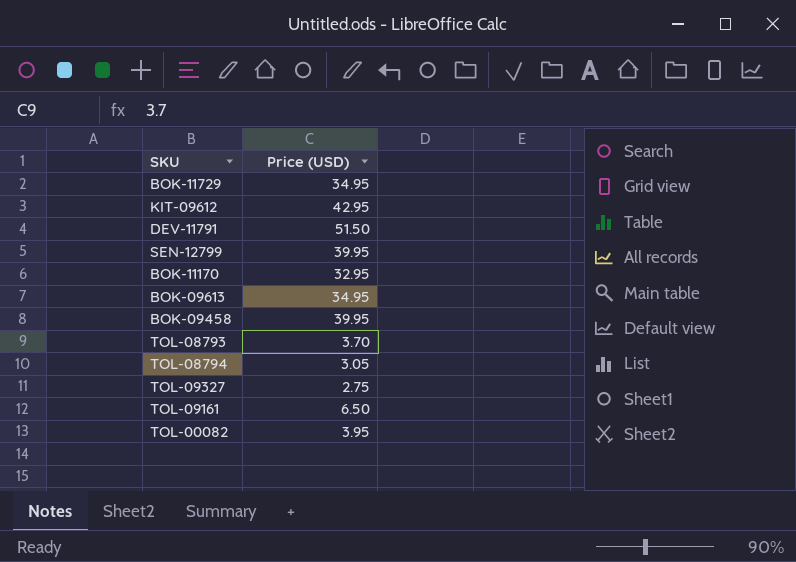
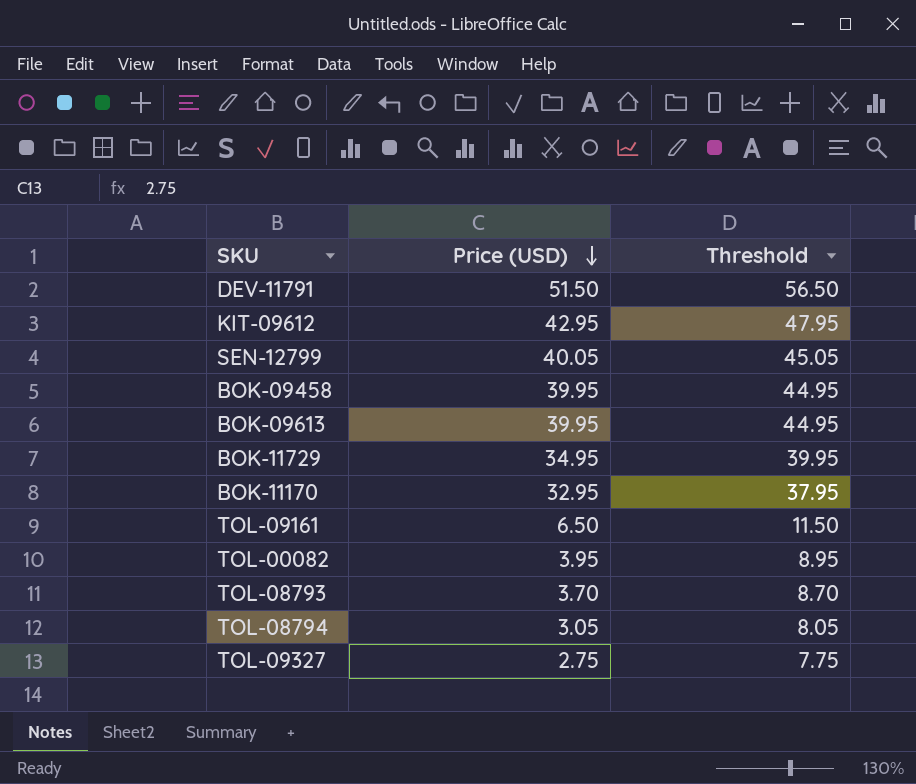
row order: none -> Price (USD) descending
column Threshold | formula: none -> [Price (USD)] + 5
SEN-12799 | Price (USD): 39.95 -> 40.05
BOK-09613 | Price (USD): 34.95 -> 39.95

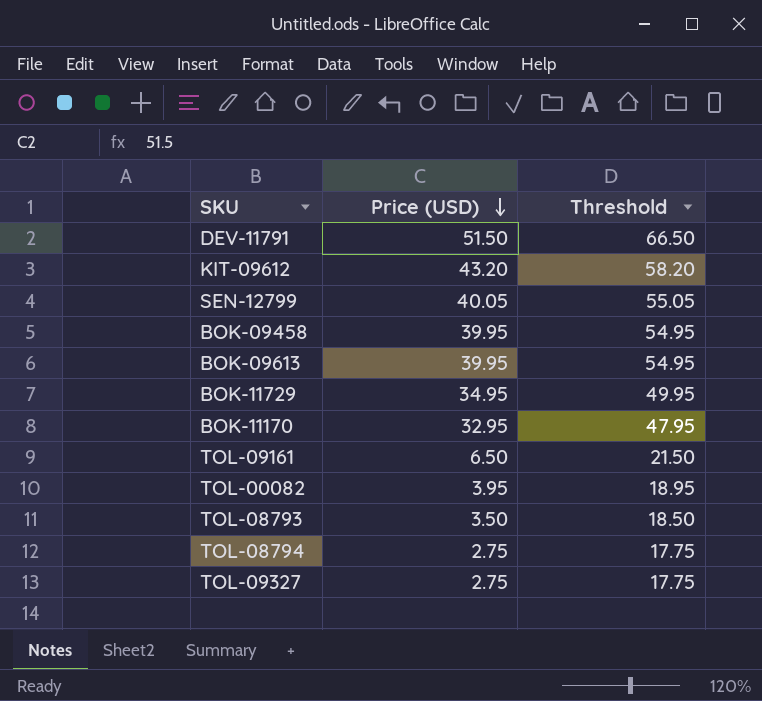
column Threshold | formula: [Price (USD)] + 5 -> [Price (USD)] + 15
KIT-09612 | Price (USD): 42.95 -> 43.20
TOL-08793 | Price (USD): 3.70 -> 3.50
TOL-08794 | Price (USD): 3.05 -> 2.75

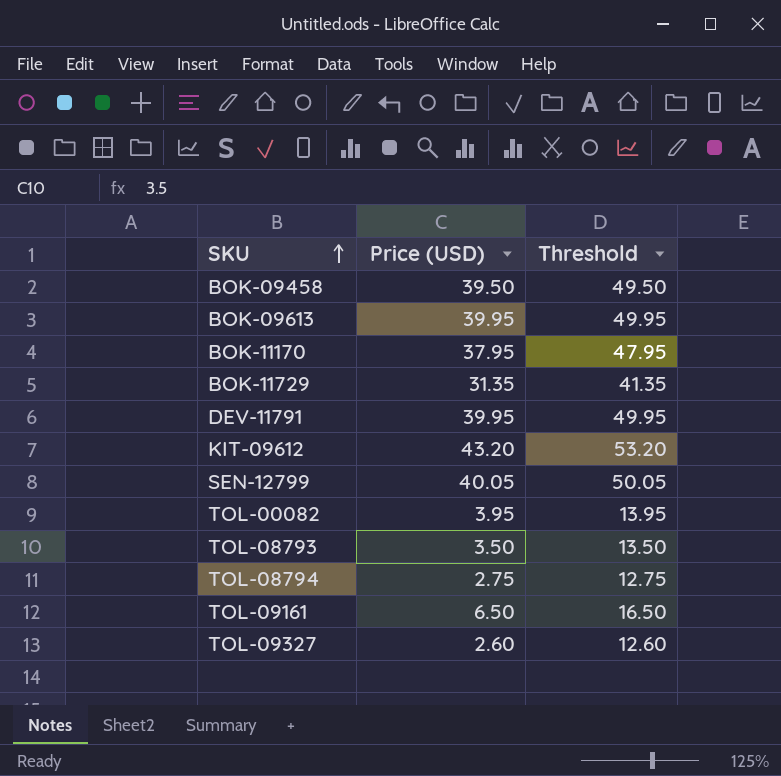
row order: Price (USD) descending -> SKU ascending
column Threshold | formula: [Price (USD)] + 15 -> [Price (USD)] + 10
BOK-09458 | Price (USD): 39.95 -> 39.50
BOK-11170 | Price (USD): 32.95 -> 37.95
BOK-11729 | Price (USD): 34.95 -> 31.35
DEV-11791 | Price (USD): 51.50 -> 39.95
TOL-09327 | Price (USD): 2.75 -> 2.60

